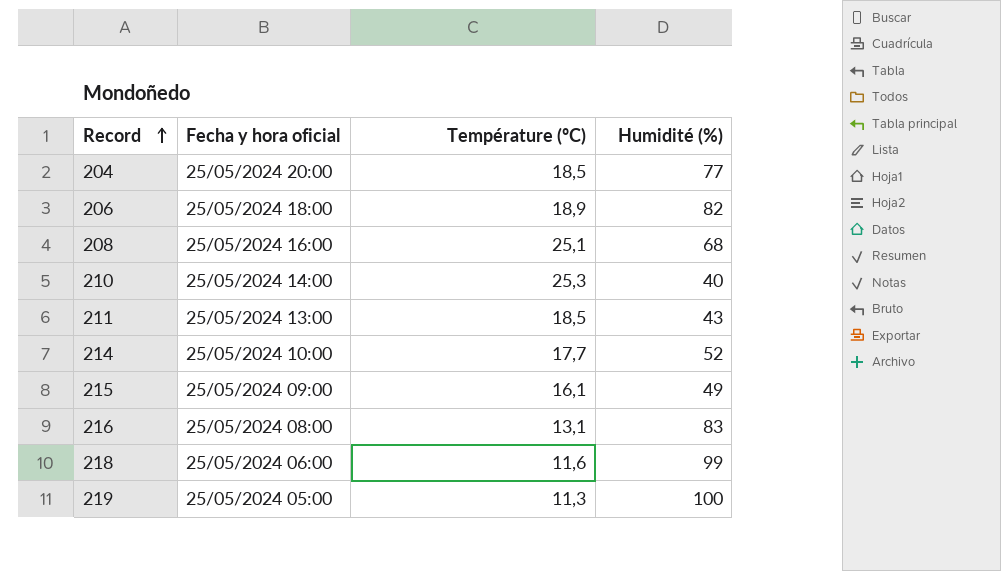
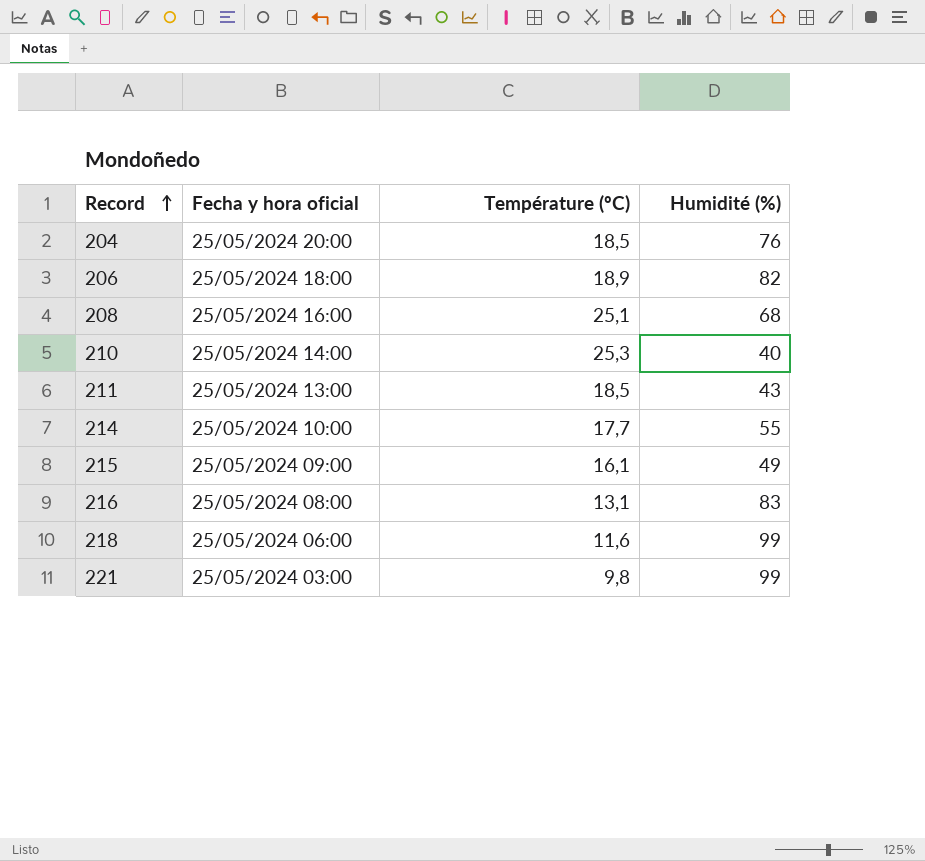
row 219: 25/05/2024 05:00 | 11,3 | 100 -> none
204 | Humidité (%): 77 -> 76
214 | Humidité (%): 52 -> 55
row 221: none -> 25/05/2024 03:00 | 9,8 | 99

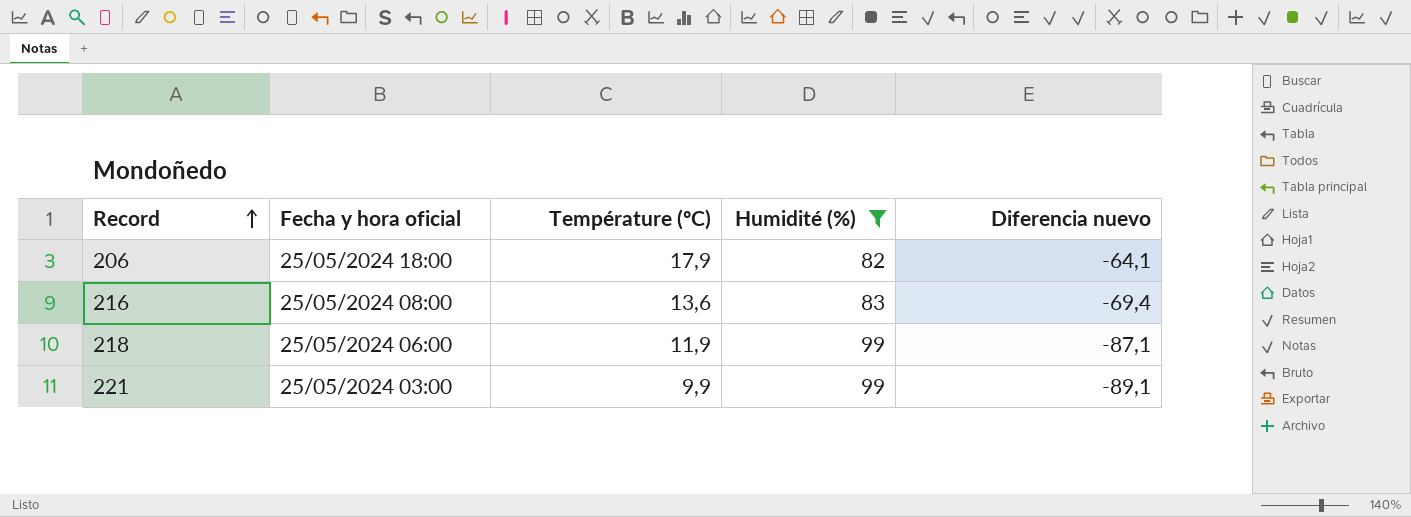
filter: none -> Humidité (%) >= 82
column Diferencia nuevo | formula: none -> [Température (ºC)] - [Humidité (%)]
206 | Température (ºC): 18,9 -> 17,9
216 | Température (ºC): 13,1 -> 13,6
218 | Température (ºC): 11,6 -> 11,9
221 | Température (ºC): 9,8 -> 9,9

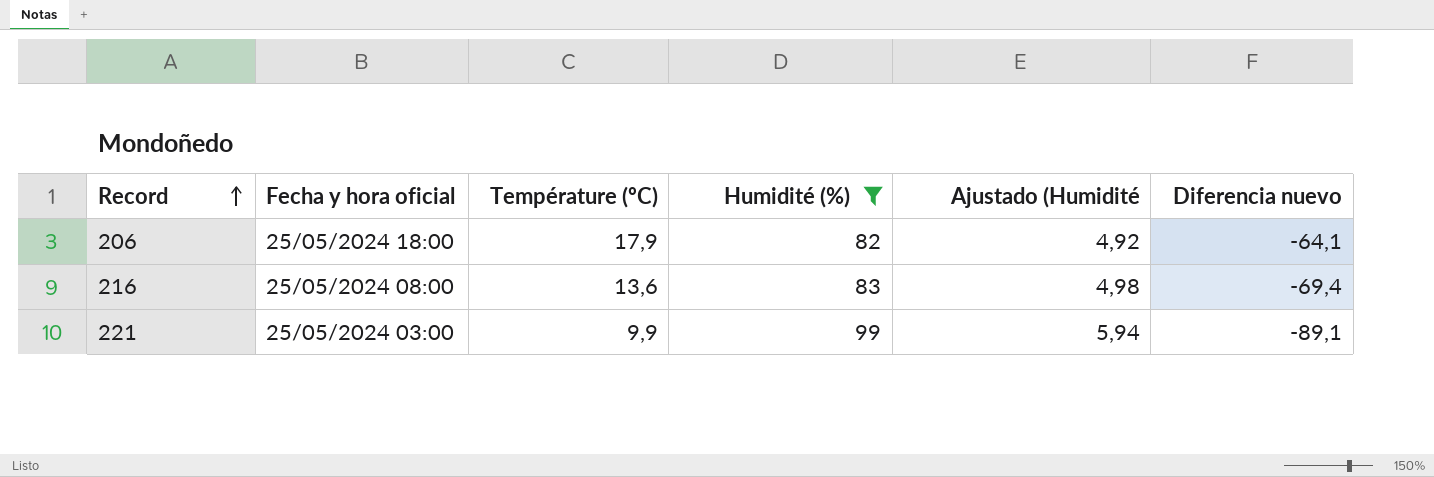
column Ajustado (Humidité | formula: none -> [Humidité (%)] * 0,06
row 218: 25/05/2024 06:00 | 11,9 | 99 | -87,1 -> none

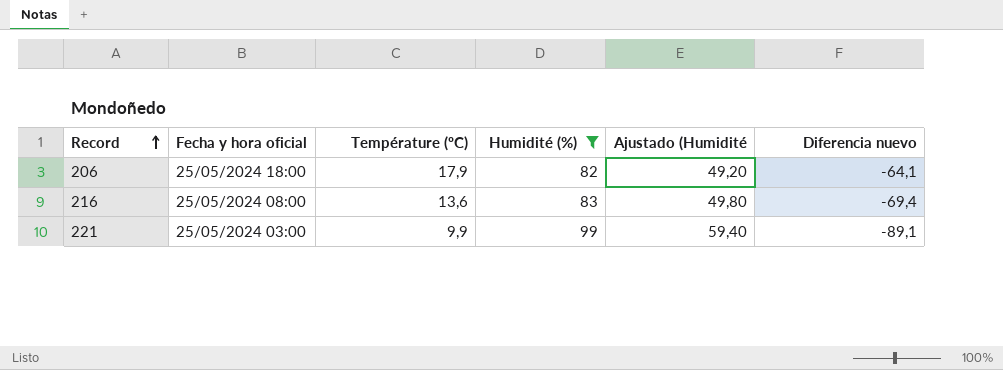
column Ajustado (Humidité | formula: [Humidité (%)] * 0,06 -> [Humidité (%)] * 0,6

